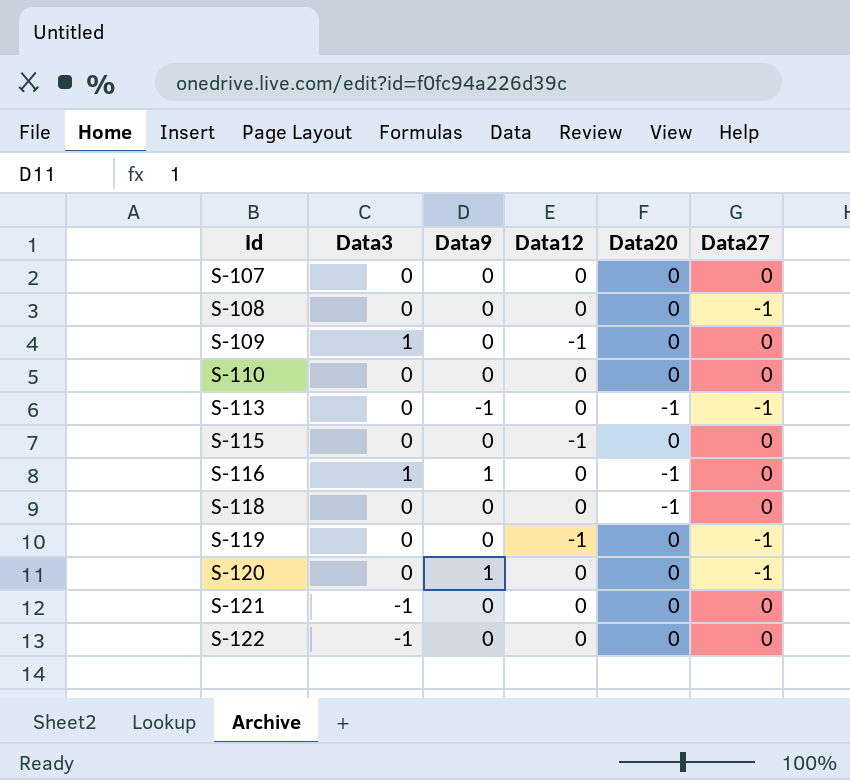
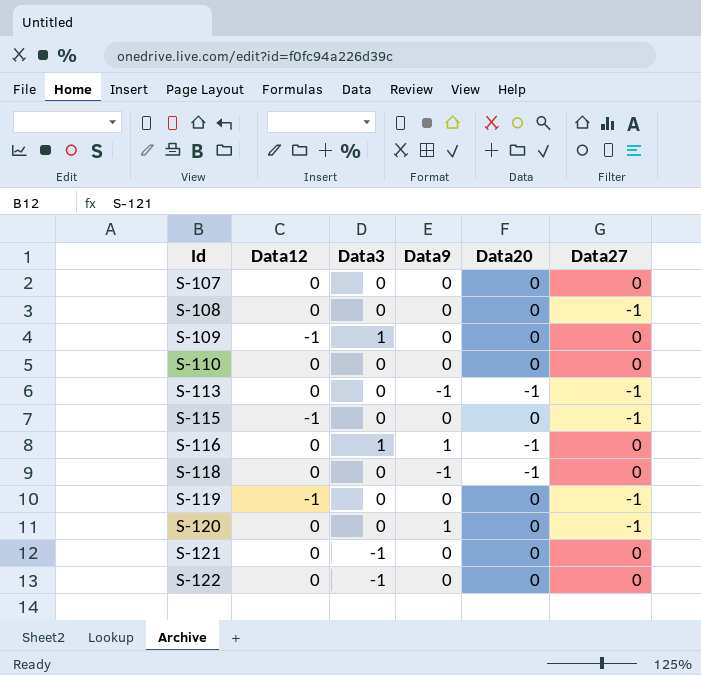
column Data12 | position: 4 -> 2
S-115 | Data27: 0 -> -1
S-118 | Data9: 0 -> -1

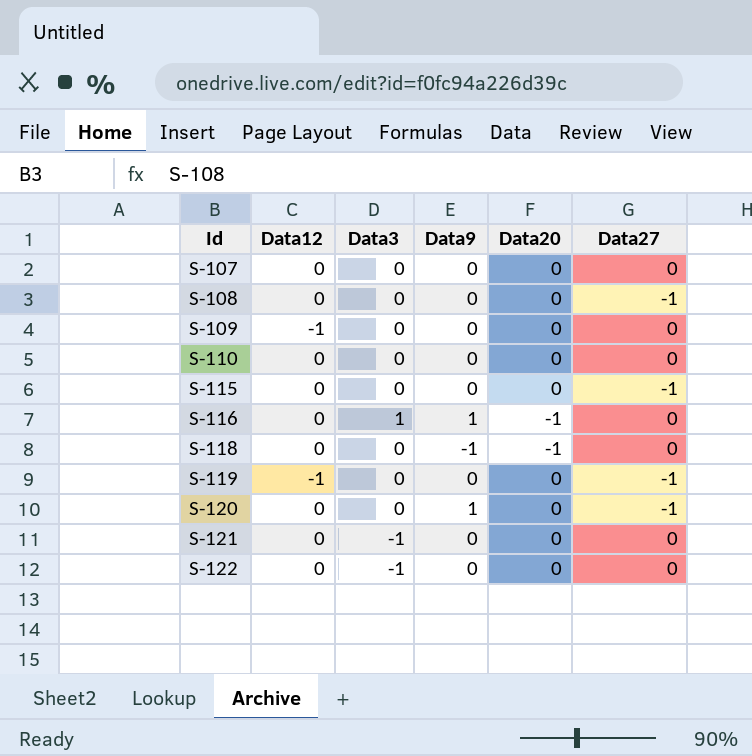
row S-113: 0 | 0 | -1 | -1 | -1 -> none
S-109 | Data3: 1 -> 0
S-115 | Data12: -1 -> 0

